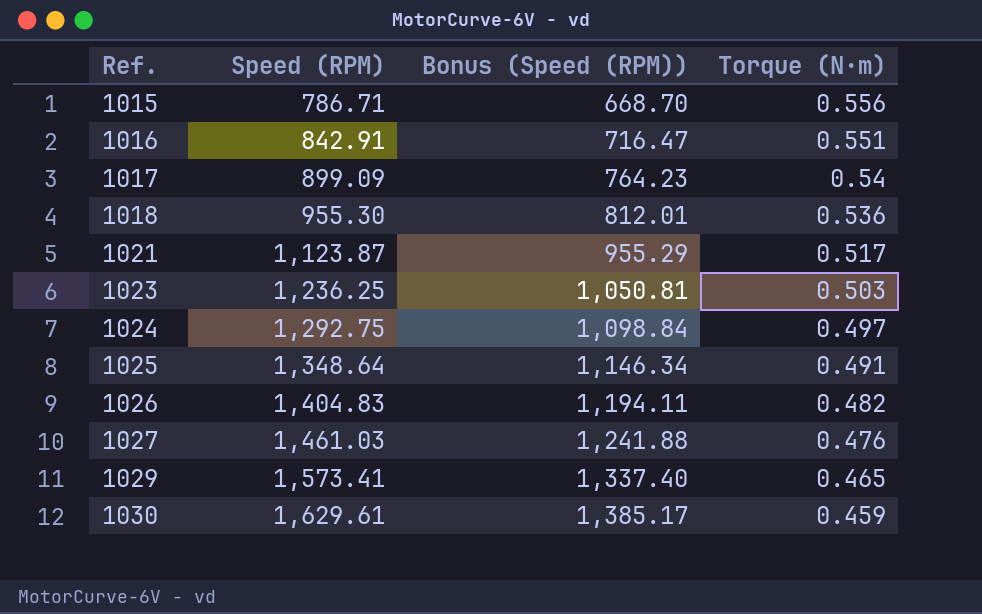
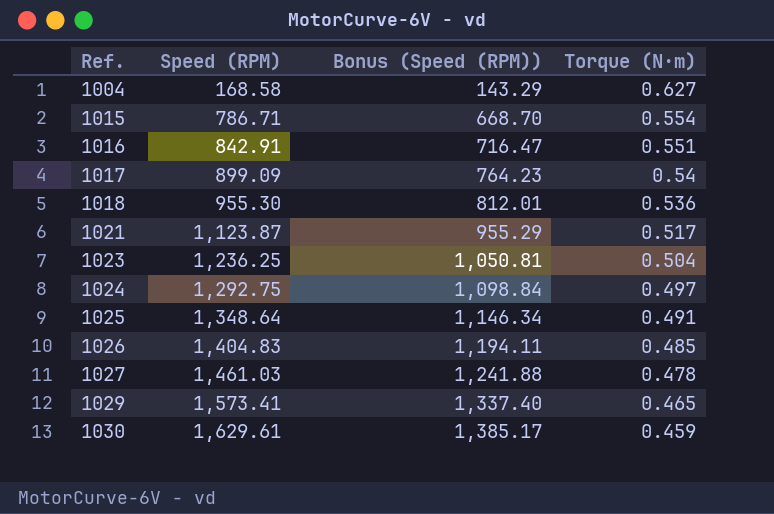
row 1004: none -> 168.58 | 143.29 | 0.627
1015 | Torque (N·m): 0.556 -> 0.554
1023 | Torque (N·m): 0.503 -> 0.504
1026 | Torque (N·m): 0.482 -> 0.485
1027 | Torque (N·m): 0.476 -> 0.478

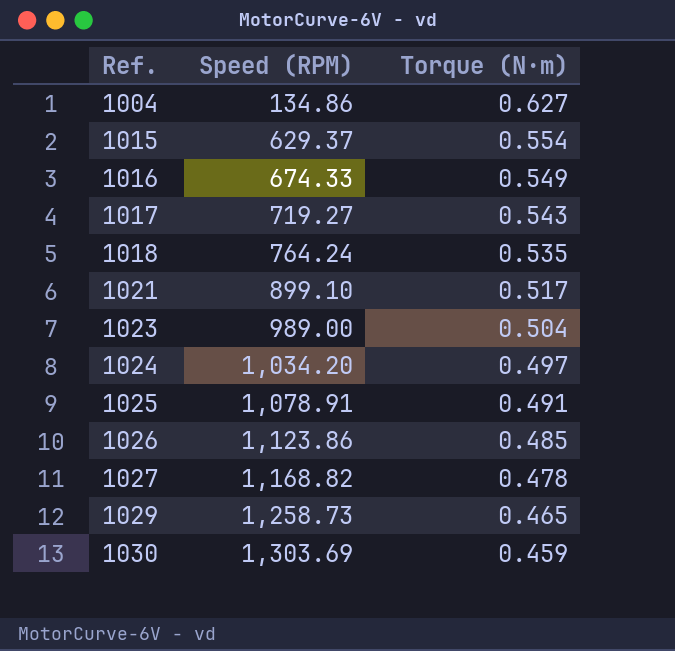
column Bonus (Speed (RPM)) | formula: [Speed (RPM)] * 0.85 -> none
1004 | Speed (RPM): 168.58 -> 134.86
1015 | Speed (RPM): 786.71 -> 629.37
1016 | Speed (RPM): 842.91 -> 674.33
1016 | Torque (N·m): 0.551 -> 0.549
1017 | Speed (RPM): 899.09 -> 719.27
1017 | Torque (N·m): 0.54 -> 0.543
1018 | Speed (RPM): 955.30 -> 764.24
1018 | Torque (N·m): 0.536 -> 0.535
1021 | Speed (RPM): 1,123.87 -> 899.10
1023 | Speed (RPM): 1,236.25 -> 989.00
1024 | Speed (RPM): 1,292.75 -> 1,034.20
1025 | Speed (RPM): 1,348.64 -> 1,078.91
1026 | Speed (RPM): 1,404.83 -> 1,123.86
1027 | Speed (RPM): 1,461.03 -> 1,168.82
1029 | Speed (RPM): 1,573.41 -> 1,258.73
1030 | Speed (RPM): 1,629.61 -> 1,303.69

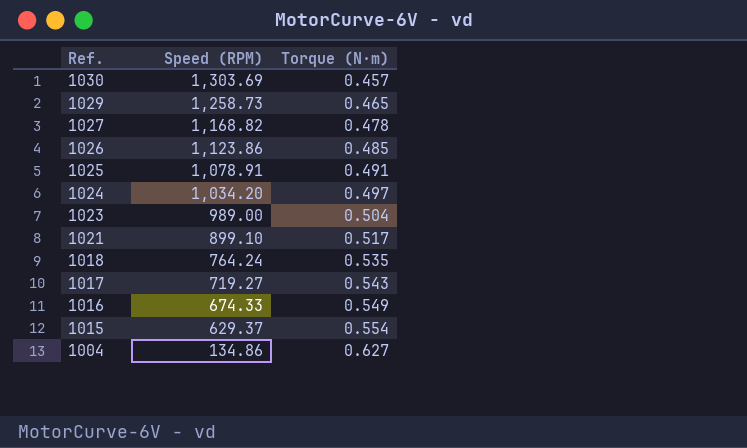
row order: Ref. ascending -> Ref. descending
1030 | Torque (N·m): 0.459 -> 0.457

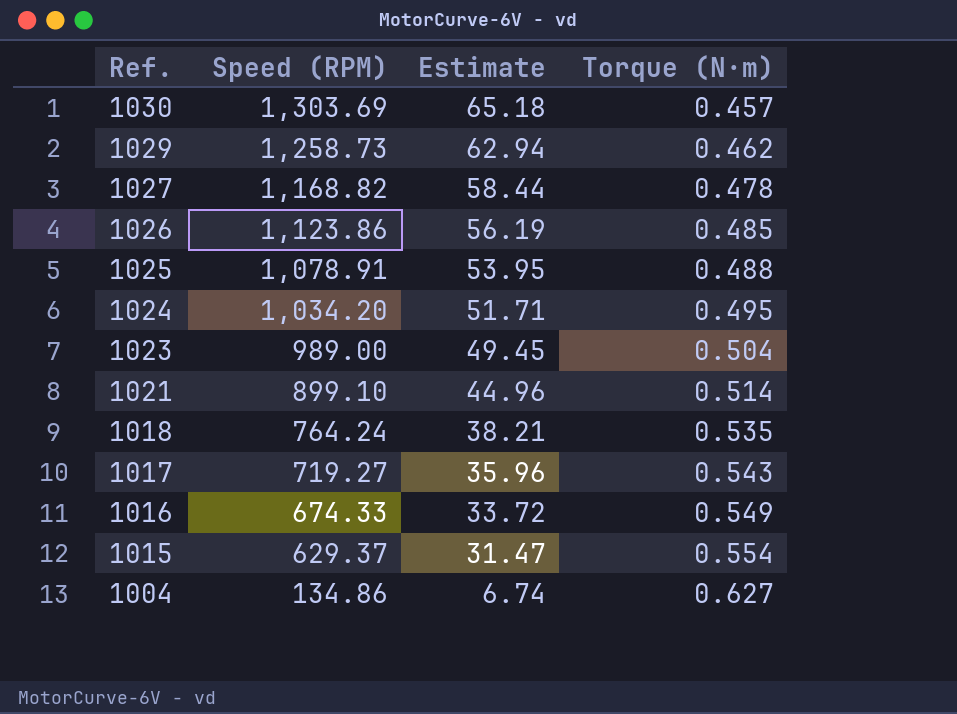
column Estimate | formula: none -> [Speed (RPM)] * 0.05
1029 | Torque (N·m): 0.465 -> 0.462
1025 | Torque (N·m): 0.491 -> 0.488
1024 | Torque (N·m): 0.497 -> 0.495
1021 | Torque (N·m): 0.517 -> 0.514

